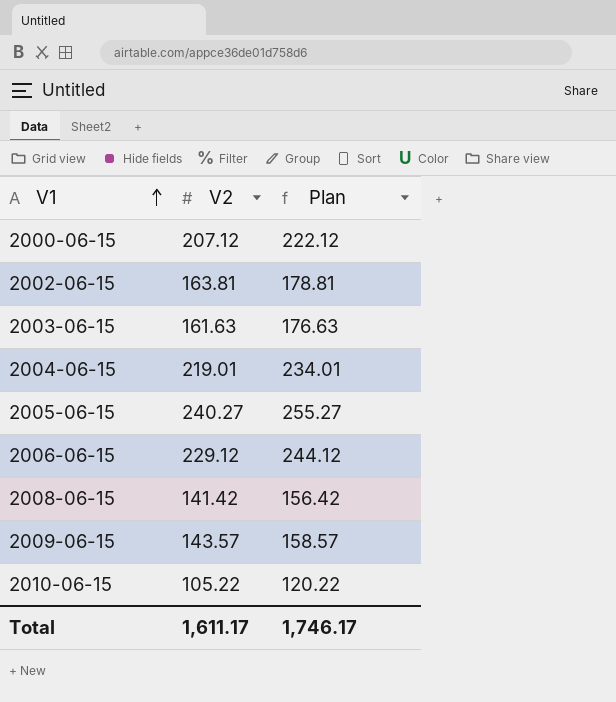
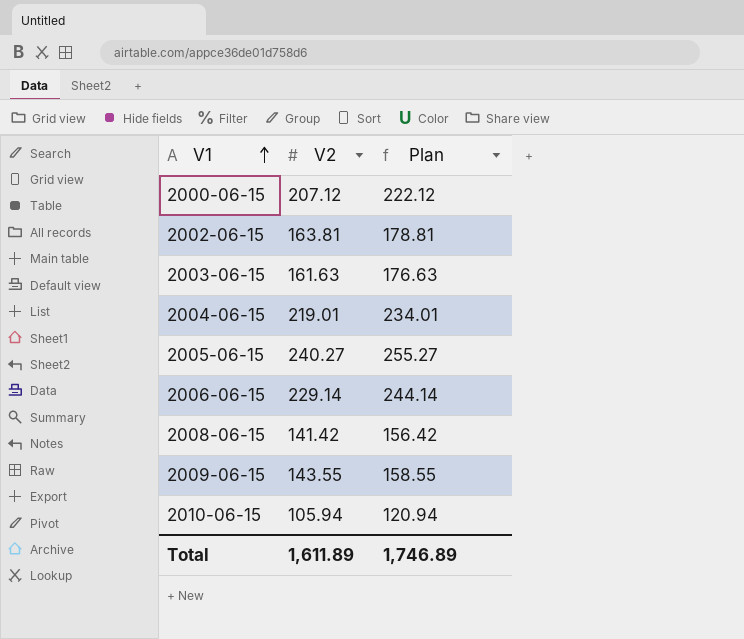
2006-06-15 | V2: 229.12 -> 229.14
2006-06-15 | Plan: 244.12 -> 244.14
2009-06-15 | V2: 143.57 -> 143.55
2009-06-15 | Plan: 158.57 -> 158.55
2010-06-15 | V2: 105.22 -> 105.94
2010-06-15 | Plan: 120.22 -> 120.94
Total | V2: 1,611.17 -> 1,611.89
Total | Plan: 1,746.17 -> 1,746.89

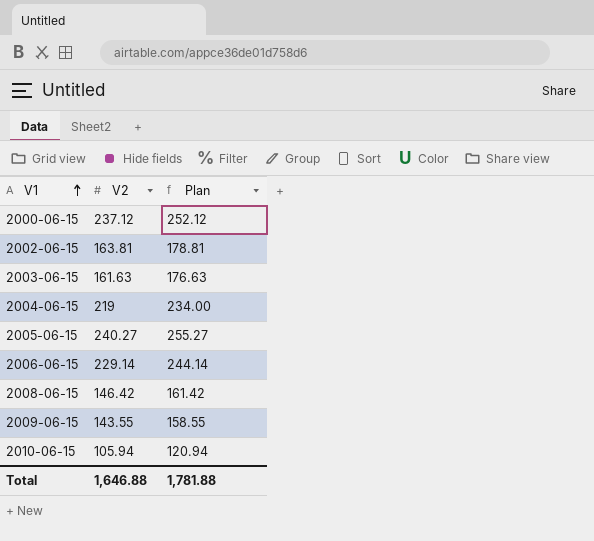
2000-06-15 | V2: 207.12 -> 237.12
2000-06-15 | Plan: 222.12 -> 252.12
2004-06-15 | V2: 219.01 -> 219
2004-06-15 | Plan: 234.01 -> 234.00
2008-06-15 | V2: 141.42 -> 146.42
2008-06-15 | Plan: 156.42 -> 161.42
Total | V2: 1,611.89 -> 1,646.88
Total | Plan: 1,746.89 -> 1,781.88

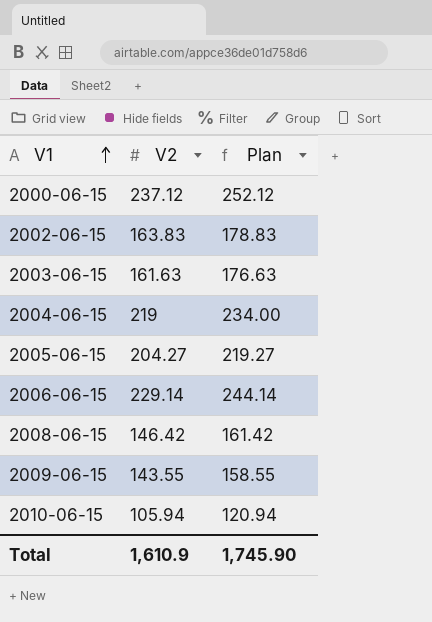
2002-06-15 | V2: 163.81 -> 163.83
2002-06-15 | Plan: 178.81 -> 178.83
2005-06-15 | V2: 240.27 -> 204.27
2005-06-15 | Plan: 255.27 -> 219.27
Total | V2: 1,646.88 -> 1,610.9
Total | Plan: 1,781.88 -> 1,745.90

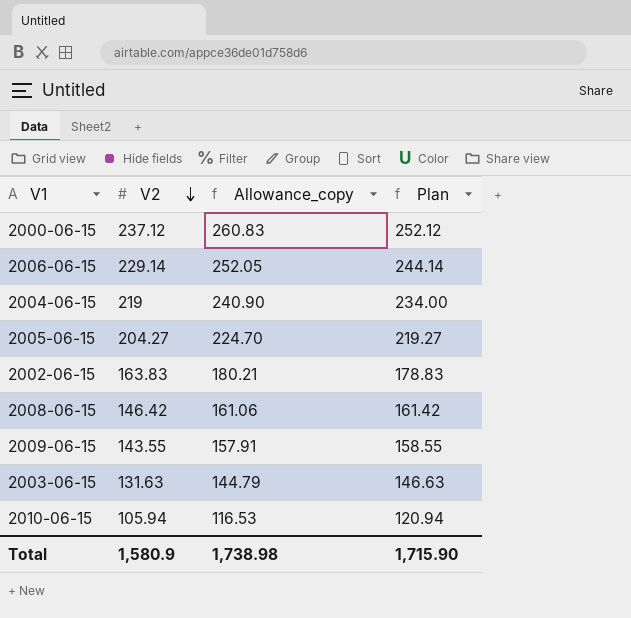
row order: V1 ascending -> V2 descending
column Allowance_copy | formula: none -> [V2] * 1.1
2003-06-15 | V2: 161.63 -> 131.63
2003-06-15 | Plan: 176.63 -> 146.63
Total | V2: 1,610.9 -> 1,580.9
Total | Plan: 1,745.90 -> 1,715.90

